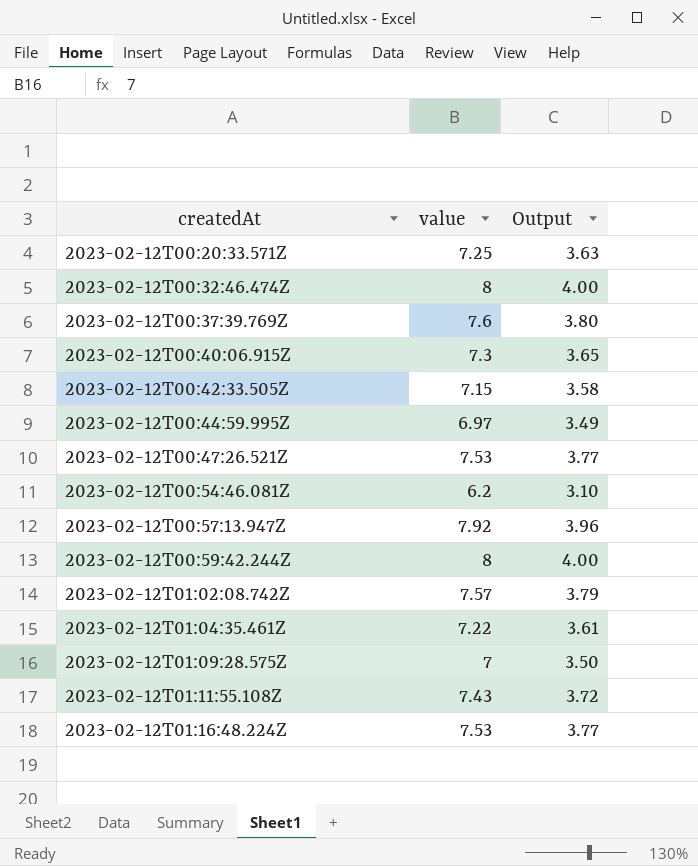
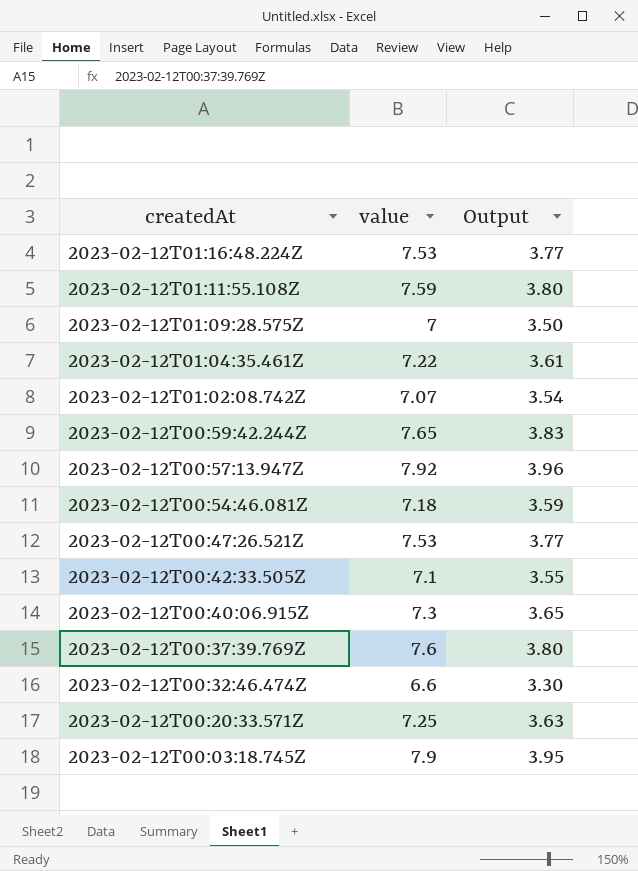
row order: createdAt ascending -> createdAt descending
row 2023-02-12T00:44:59.995Z: 6.97 | 3.49 -> none
2023-02-12T01:11:55.108Z | value: 7.43 -> 7.59
2023-02-12T01:11:55.108Z | Output: 3.72 -> 3.80
2023-02-12T01:02:08.742Z | value: 7.57 -> 7.07
2023-02-12T01:02:08.742Z | Output: 3.79 -> 3.54
2023-02-12T00:59:42.244Z | value: 8 -> 7.65
2023-02-12T00:59:42.244Z | Output: 4.00 -> 3.83
2023-02-12T00:54:46.081Z | value: 6.2 -> 7.18
2023-02-12T00:54:46.081Z | Output: 3.10 -> 3.59
2023-02-12T00:42:33.505Z | value: 7.15 -> 7.1
2023-02-12T00:42:33.505Z | Output: 3.58 -> 3.55
2023-02-12T00:32:46.474Z | value: 8 -> 6.6
2023-02-12T00:32:46.474Z | Output: 4.00 -> 3.30
row 2023-02-12T00:03:18.745Z: none -> 7.9 | 3.95

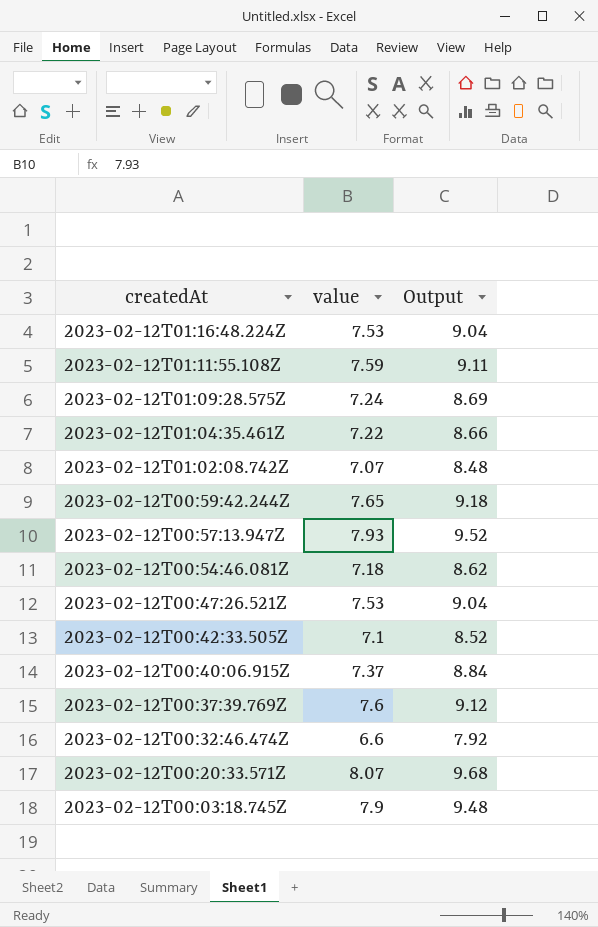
column Output | formula: [value] * 0.5 -> [value] * 1.2
2023-02-12T01:09:28.575Z | value: 7 -> 7.24
2023-02-12T00:57:13.947Z | value: 7.92 -> 7.93
2023-02-12T00:40:06.915Z | value: 7.3 -> 7.37
2023-02-12T00:20:33.571Z | value: 7.25 -> 8.07

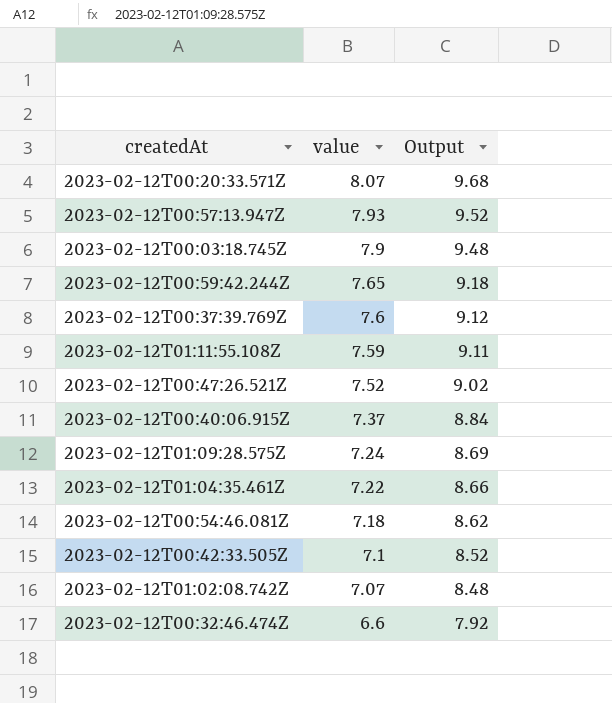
row order: createdAt descending -> value descending
row 2023-02-12T01:16:48.224Z: 7.53 | 9.04 -> none
2023-02-12T00:47:26.521Z | value: 7.53 -> 7.52
2023-02-12T00:47:26.521Z | Output: 9.04 -> 9.02

